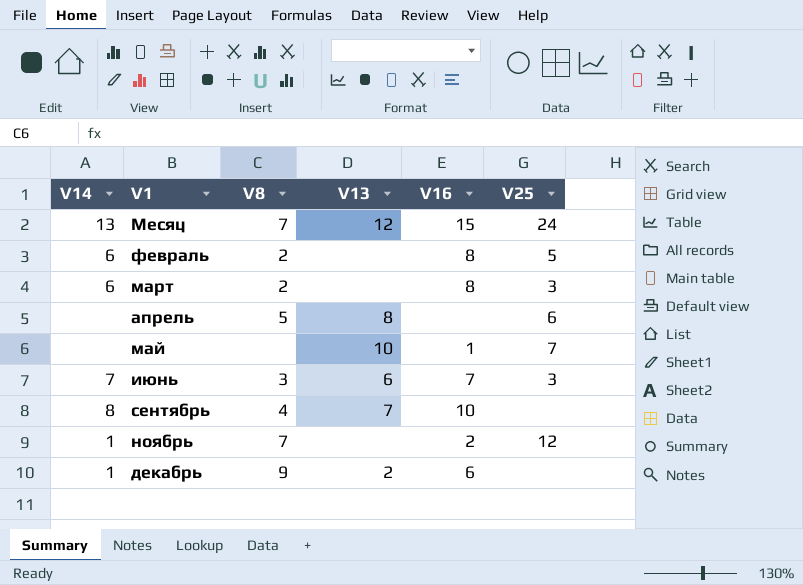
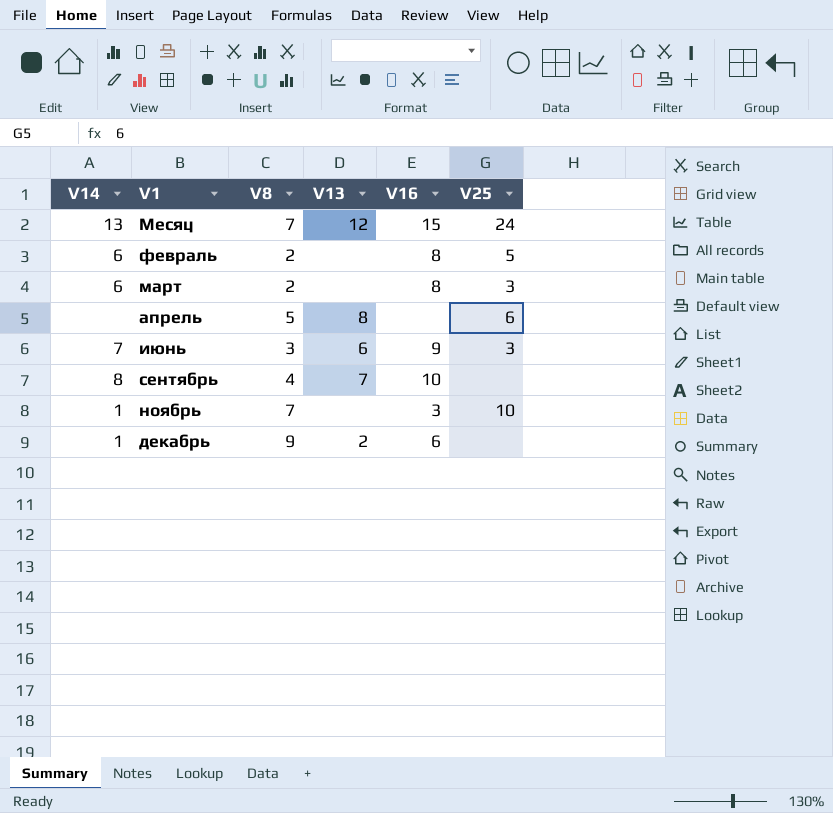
row май: none | none | 10 | 1 | 7 -> none
июнь | V16: 7 -> 9
ноябрь | V16: 2 -> 3
ноябрь | V25: 12 -> 10

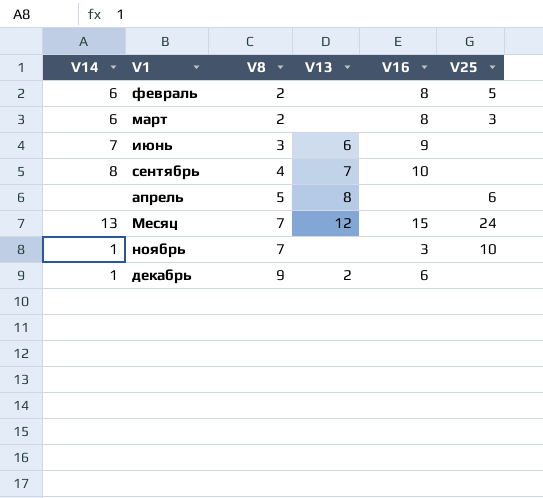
row order: none -> V8 ascending
июнь | V25: 3 -> none

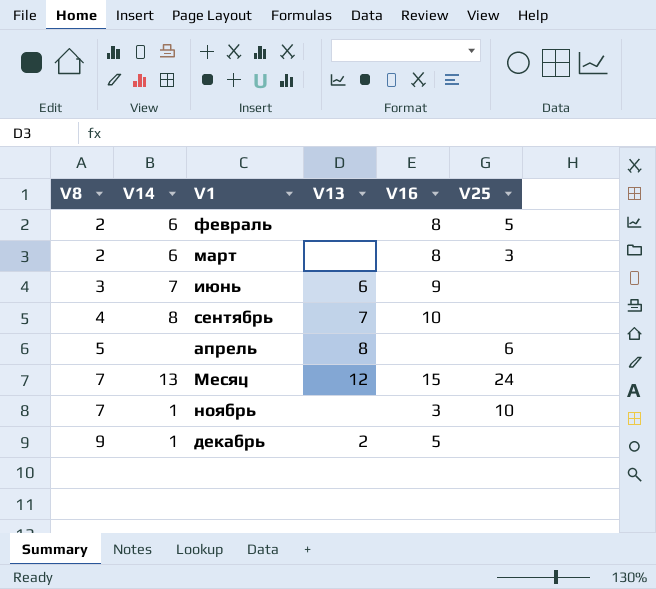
column V8 | position: 3 -> 1
декабрь | V16: 6 -> 5

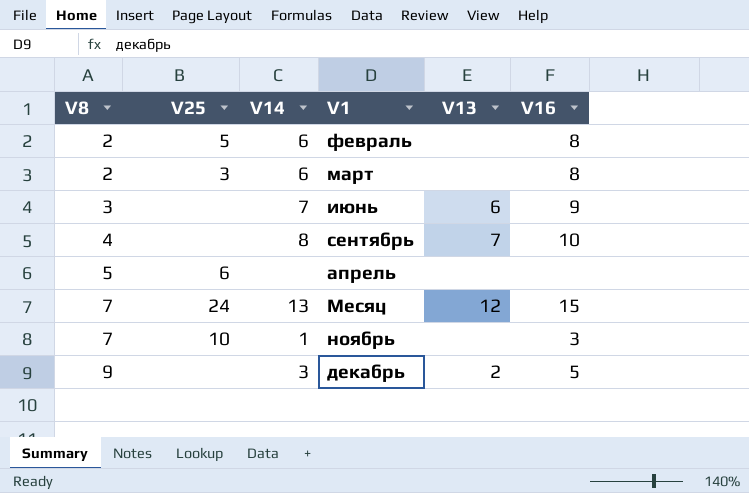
column V25 | position: 6 -> 2
апрель | V13: 8 -> none
декабрь | V14: 1 -> 3

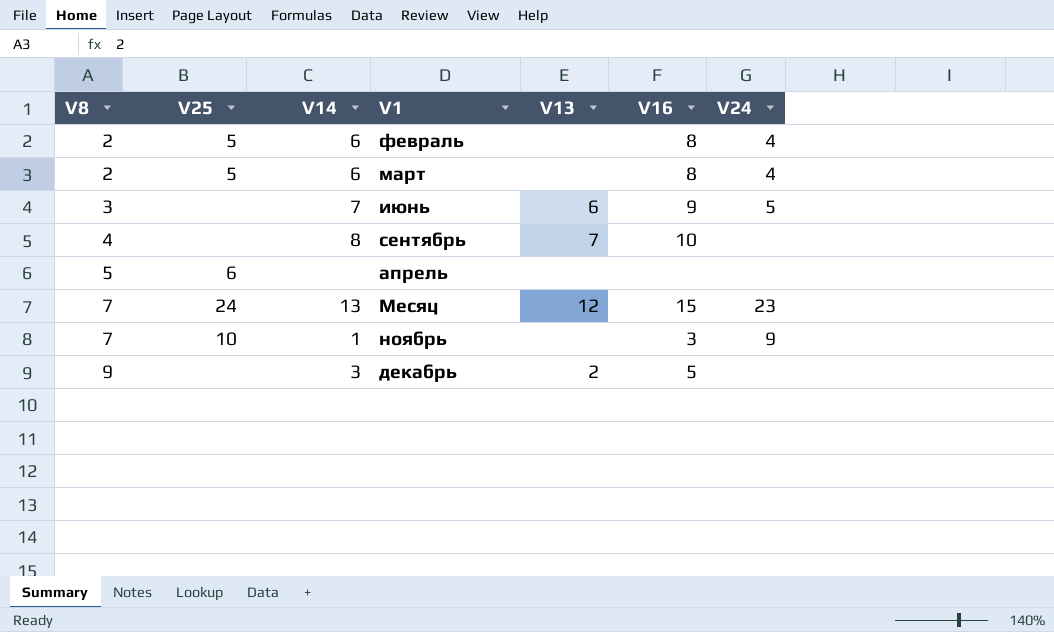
column V24 | position: none -> 7
март | V25: 3 -> 5

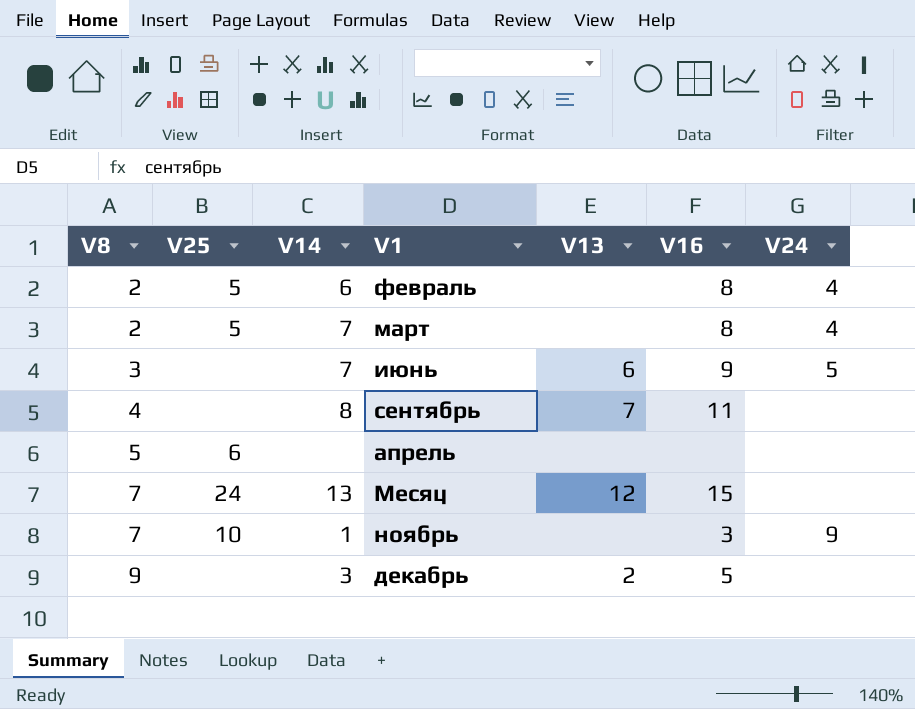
март | V14: 6 -> 7
сентябрь | V16: 10 -> 11
Месяц | V24: 23 -> none

